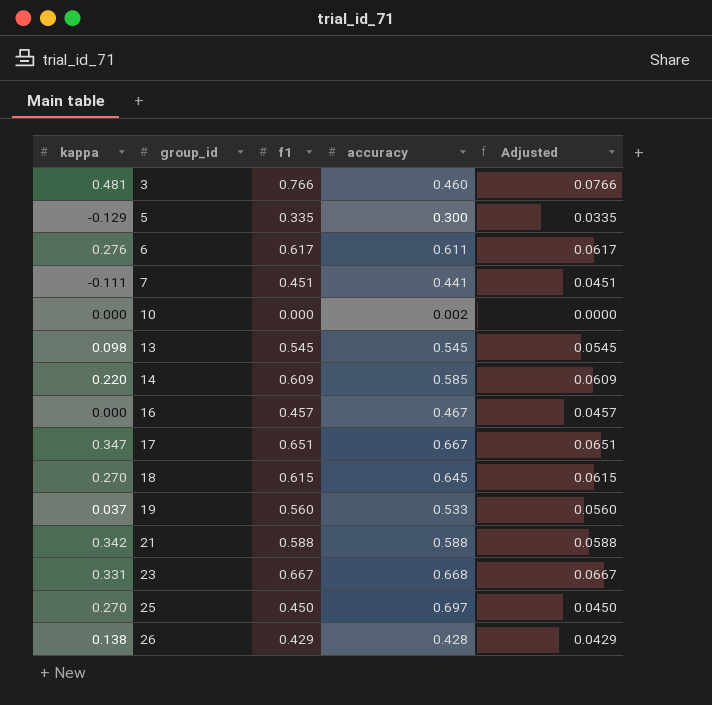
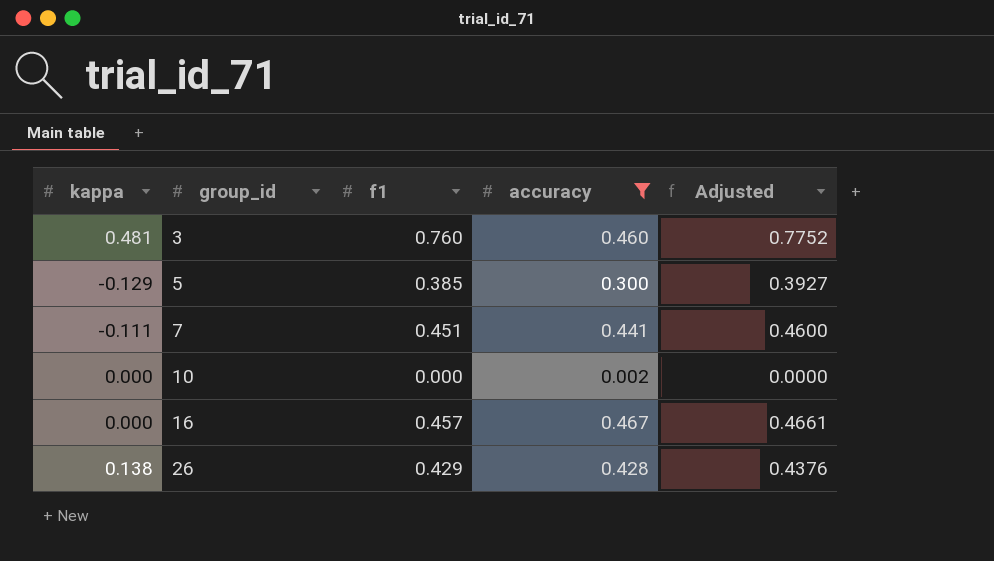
filter: none -> accuracy <= 0.467
column Adjusted | formula: [f1] * 0.1 -> [f1] * 1.02
3 | f1: 0.766 -> 0.760
5 | f1: 0.335 -> 0.385

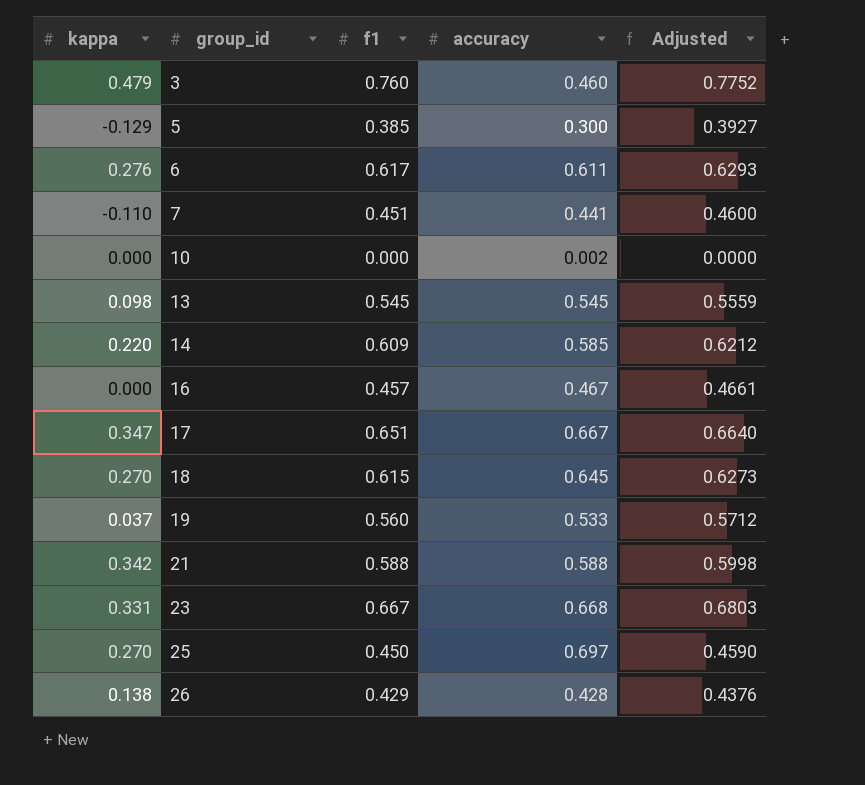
filter: accuracy <= 0.467 -> none
3 | kappa: 0.481 -> 0.479
7 | kappa: -0.111 -> -0.110

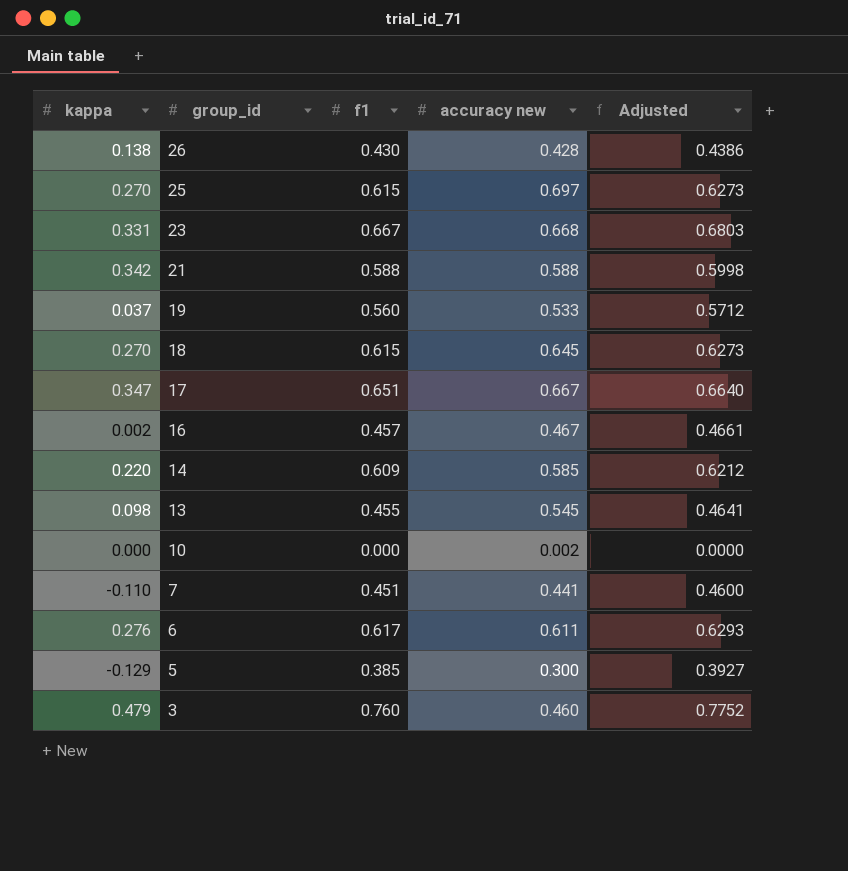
row order: group_id ascending -> group_id descending
column name: accuracy -> accuracy new
26 | f1: 0.429 -> 0.430
26 | Adjusted: 0.4376 -> 0.4386
25 | f1: 0.450 -> 0.615
25 | Adjusted: 0.4590 -> 0.6273
16 | kappa: 0.000 -> 0.002
13 | f1: 0.545 -> 0.455
13 | Adjusted: 0.5559 -> 0.4641

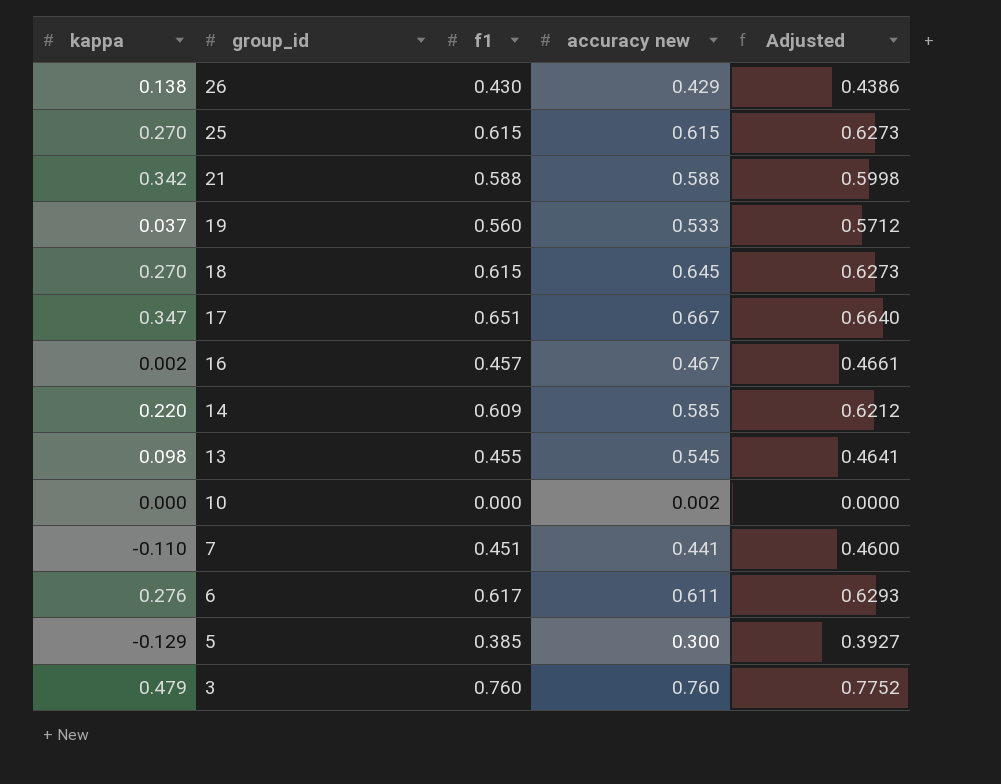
row 23: 0.331 | 0.667 | 0.668 | 0.6803 -> none
26 | accuracy new: 0.428 -> 0.429
25 | accuracy new: 0.697 -> 0.615
3 | accuracy new: 0.460 -> 0.760

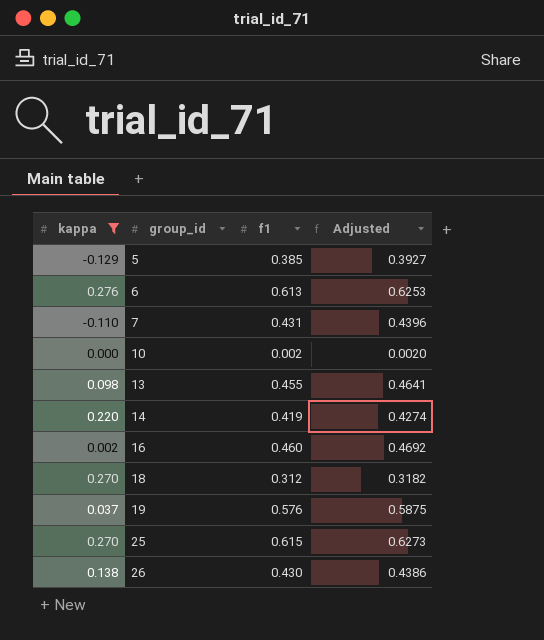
filter: none -> kappa <= 0.276
row order: group_id descending -> group_id ascending
column accuracy new | position: 4 -> none
6 | f1: 0.617 -> 0.613
6 | Adjusted: 0.6293 -> 0.6253
7 | f1: 0.451 -> 0.431
7 | Adjusted: 0.4600 -> 0.4396
10 | f1: 0.000 -> 0.002
10 | Adjusted: 0.0000 -> 0.0020
14 | f1: 0.609 -> 0.419
14 | Adjusted: 0.6212 -> 0.4274
16 | f1: 0.457 -> 0.460
16 | Adjusted: 0.4661 -> 0.4692
18 | f1: 0.615 -> 0.312
18 | Adjusted: 0.6273 -> 0.3182
19 | f1: 0.560 -> 0.576
19 | Adjusted: 0.5712 -> 0.5875

